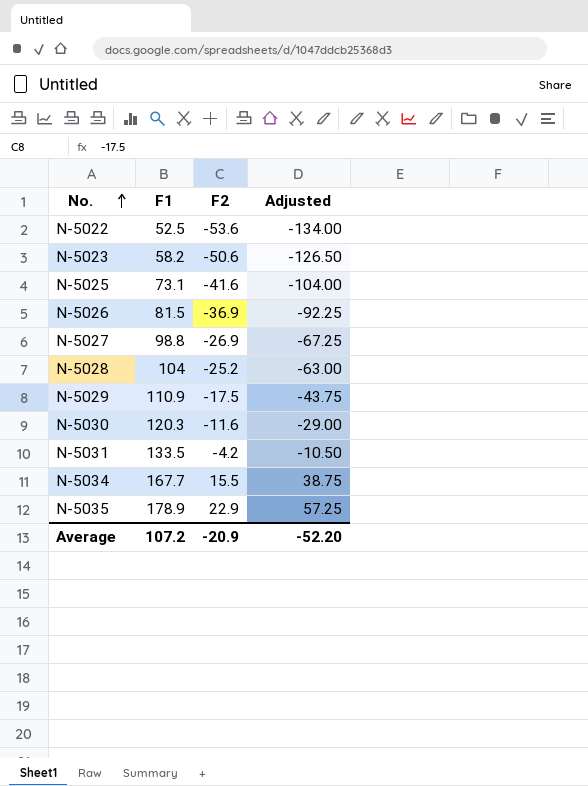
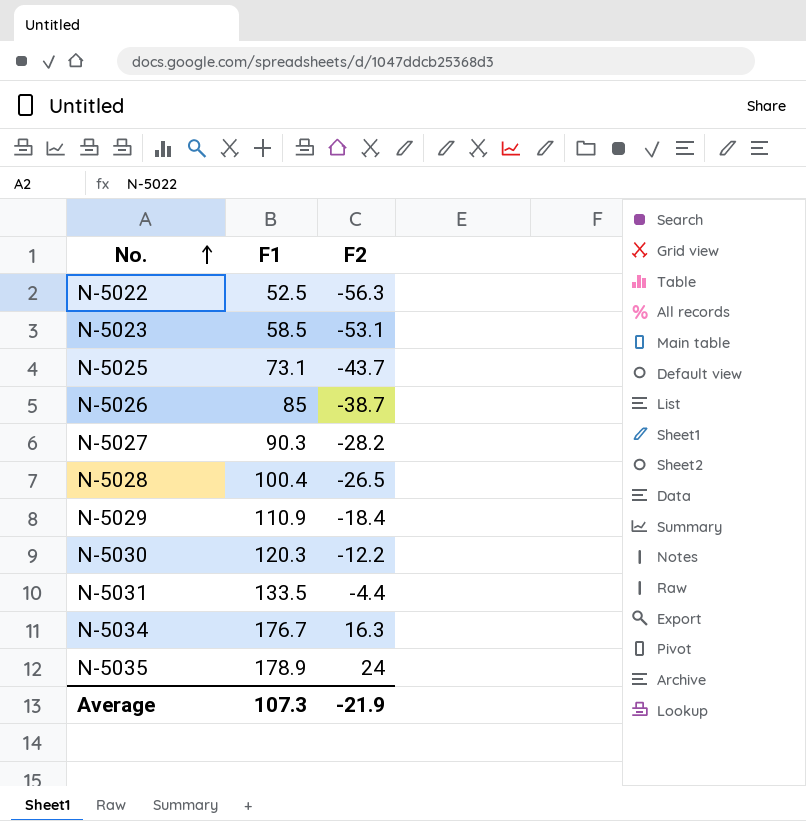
column Adjusted | formula: [F2] * 2.5 -> none
N-5022 | F2: -53.6 -> -56.3
N-5023 | F1: 58.2 -> 58.5
N-5023 | F2: -50.6 -> -53.1
N-5025 | F2: -41.6 -> -43.7
N-5026 | F1: 81.5 -> 85
N-5026 | F2: -36.9 -> -38.7
N-5027 | F1: 98.8 -> 90.3
N-5027 | F2: -26.9 -> -28.2
N-5028 | F1: 104 -> 100.4
N-5028 | F2: -25.2 -> -26.5
N-5029 | F2: -17.5 -> -18.4
N-5030 | F2: -11.6 -> -12.2
N-5031 | F2: -4.2 -> -4.4
N-5034 | F1: 167.7 -> 176.7
N-5034 | F2: 15.5 -> 16.3
N-5035 | F2: 22.9 -> 24
Average | F1: 107.2 -> 107.3
Average | F2: -20.9 -> -21.9

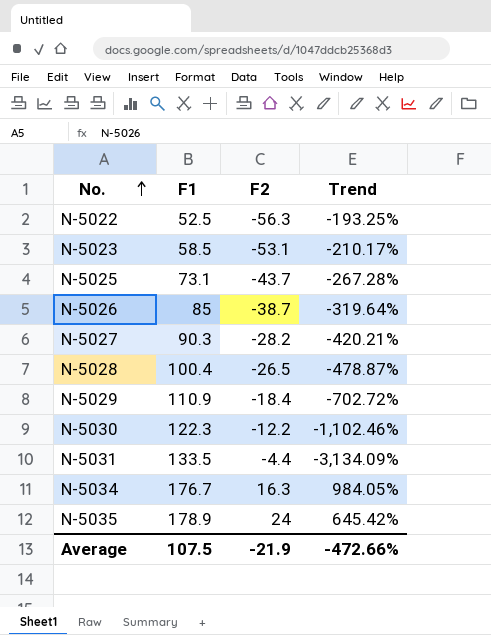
column Trend | formula: none -> ([F1] - [F2]) / [F2]
N-5030 | F1: 120.3 -> 122.3
Average | F1: 107.3 -> 107.5

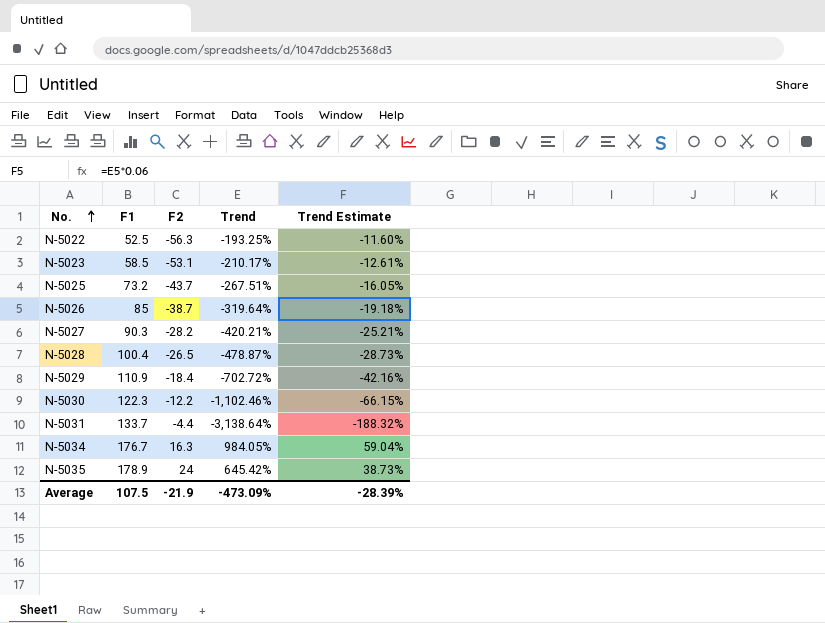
column Trend Estimate | formula: none -> [Trend] * 0.06
N-5025 | F1: 73.1 -> 73.2
N-5025 | Trend: -267.28% -> -267.51%
N-5031 | F1: 133.5 -> 133.7
N-5031 | Trend: -3,134.09% -> -3,138.64%
Average | Trend: -472.66% -> -473.09%

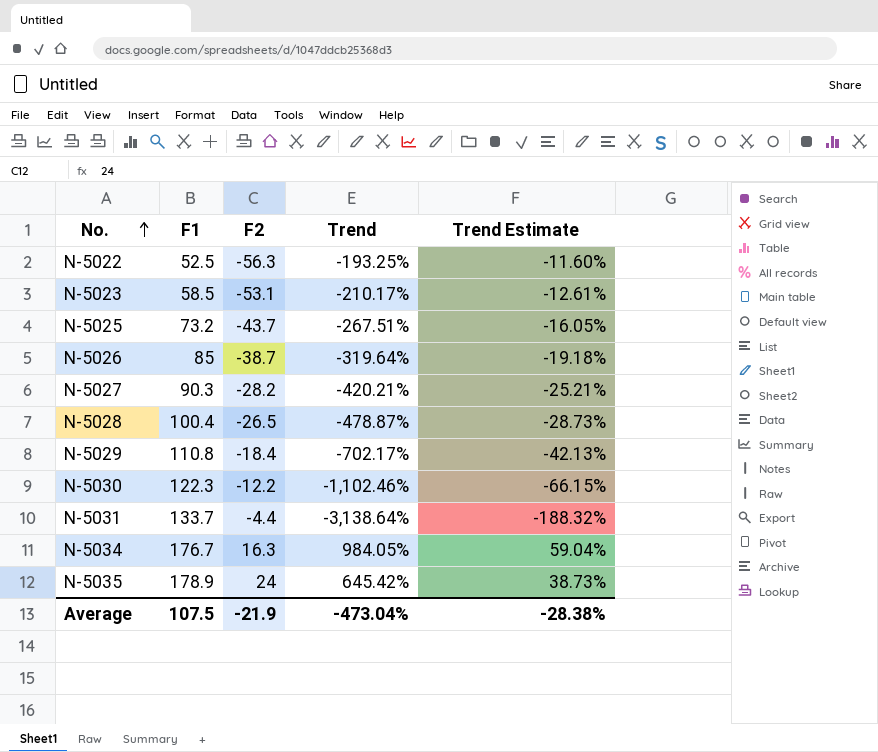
N-5029 | F1: 110.9 -> 110.8
N-5029 | Trend: -702.72% -> -702.17%
N-5029 | Trend Estimate: -42.16% -> -42.13%
Average | Trend: -473.09% -> -473.04%
Average | Trend Estimate: -28.39% -> -28.38%

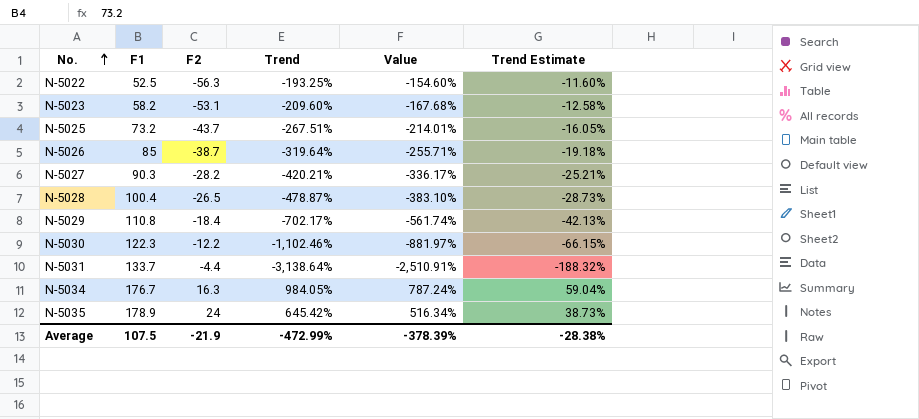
column Value | formula: none -> [Trend] * 0.8
N-5023 | F1: 58.5 -> 58.2
N-5023 | Trend: -210.17% -> -209.60%
N-5023 | Trend Estimate: -12.61% -> -12.58%
Average | Trend: -473.04% -> -472.99%

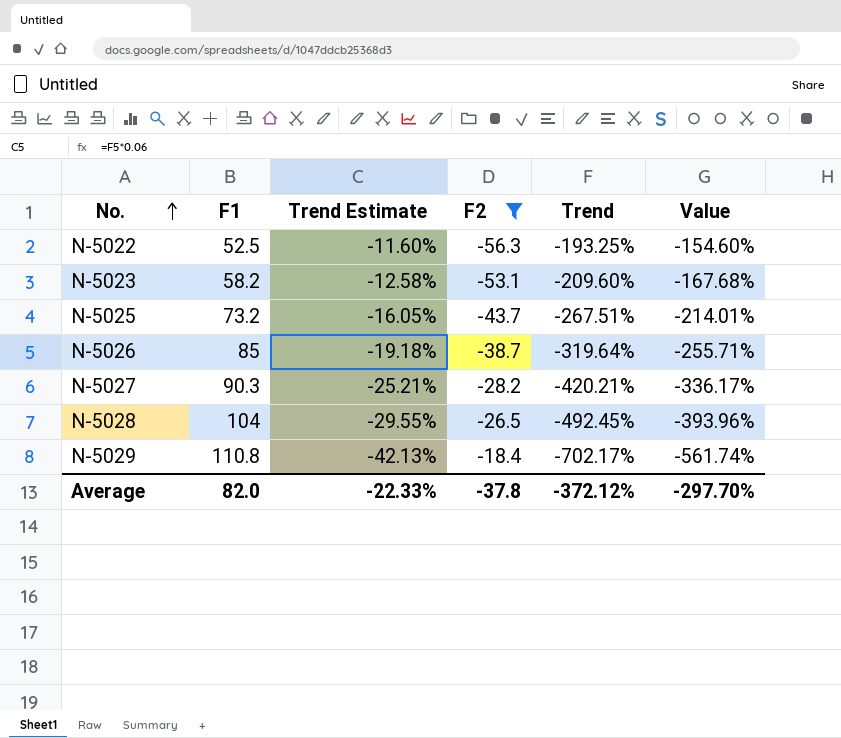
filter: none -> F2 <= -18.4
column Trend Estimate | position: 6 -> 3
N-5028 | F1: 100.4 -> 104
N-5028 | Trend Estimate: -28.73% -> -29.55%
N-5028 | Trend: -478.87% -> -492.45%
N-5028 | Value: -383.10% -> -393.96%
Average | F1: 107.5 -> 82.0
Average | Trend Estimate: -28.38% -> -22.33%
Average | F2: -21.9 -> -37.8
Average | Trend: -472.99% -> -372.12%
Average | Value: -378.39% -> -297.70%

